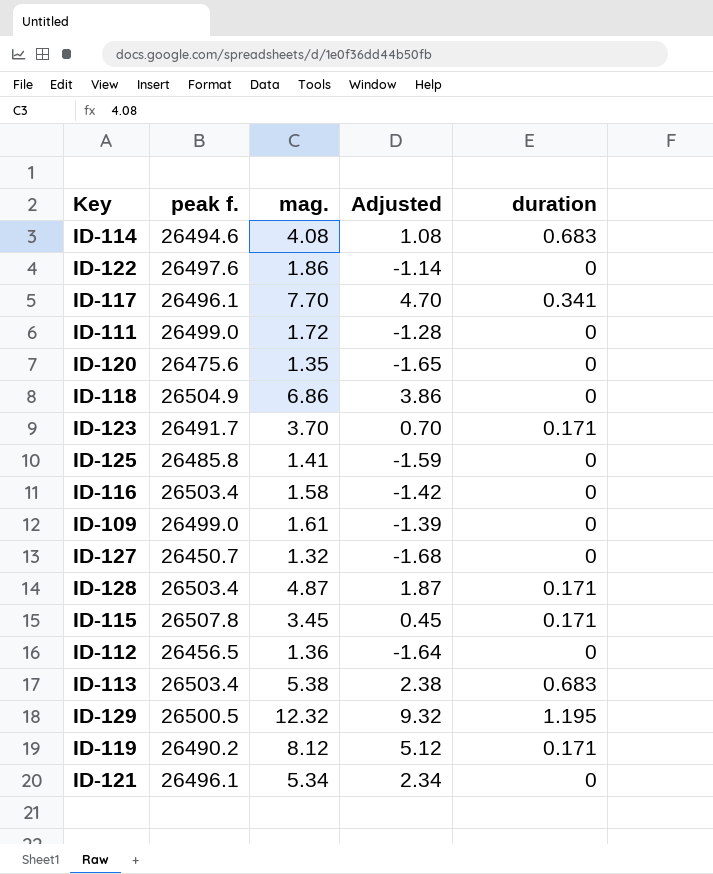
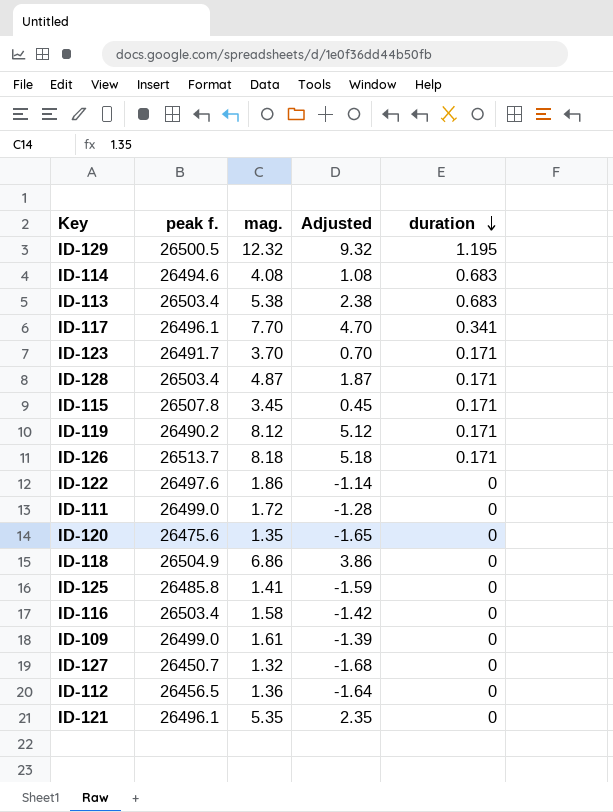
row order: none -> duration descending
row ID-126: none -> 26513.7 | 8.18 | 5.18 | 0.171
ID-121 | mag.: 5.34 -> 5.35
ID-121 | Adjusted: 2.34 -> 2.35

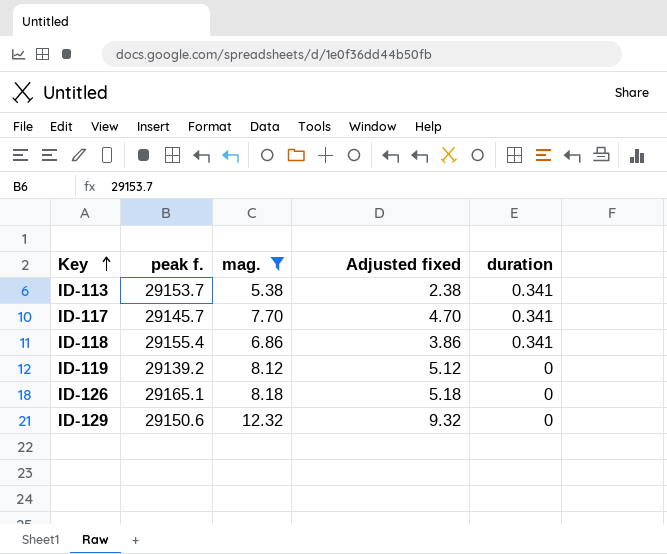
filter: none -> mag. >= 5.38
row order: duration descending -> Key ascending
column name: Adjusted -> Adjusted fixed
ID-113 | peak f.: 26503.4 -> 29153.7
ID-113 | duration: 0.683 -> 0.341
ID-117 | peak f.: 26496.1 -> 29145.7
ID-118 | peak f.: 26504.9 -> 29155.4
ID-118 | duration: 0 -> 0.341
ID-119 | peak f.: 26490.2 -> 29139.2
ID-119 | duration: 0.171 -> 0
ID-126 | peak f.: 26513.7 -> 29165.1
ID-126 | duration: 0.171 -> 0
ID-129 | peak f.: 26500.5 -> 29150.6
ID-129 | duration: 1.195 -> 0

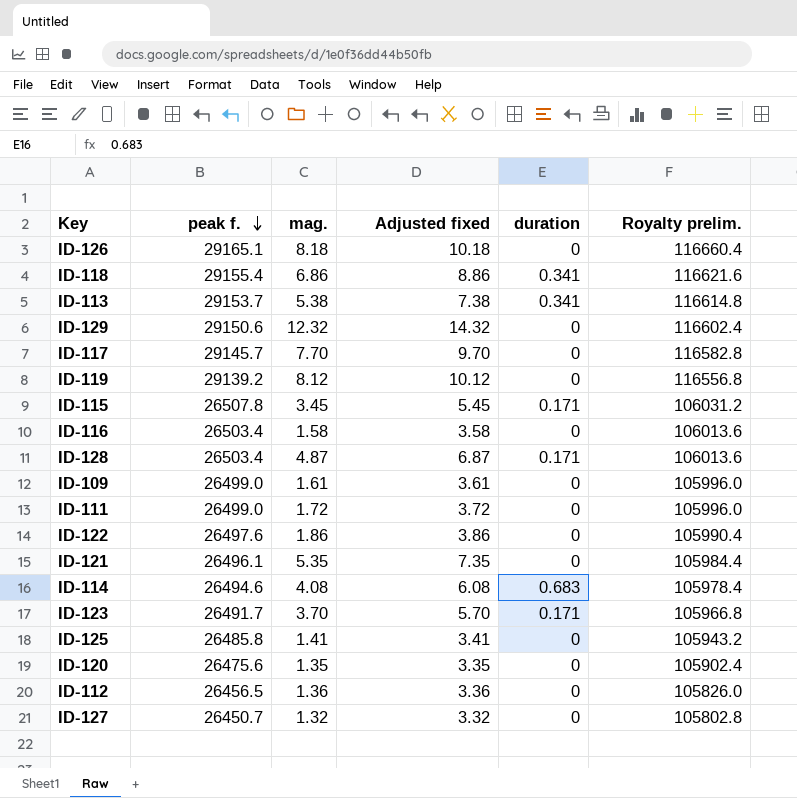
filter: mag. >= 5.38 -> none
row order: Key ascending -> peak f. descending
column Adjusted fixed | formula: [mag.] - 3 -> [mag.] + 2
column Royalty prelim. | formula: none -> [peak f.] * 4
ID-117 | duration: 0.341 -> 0

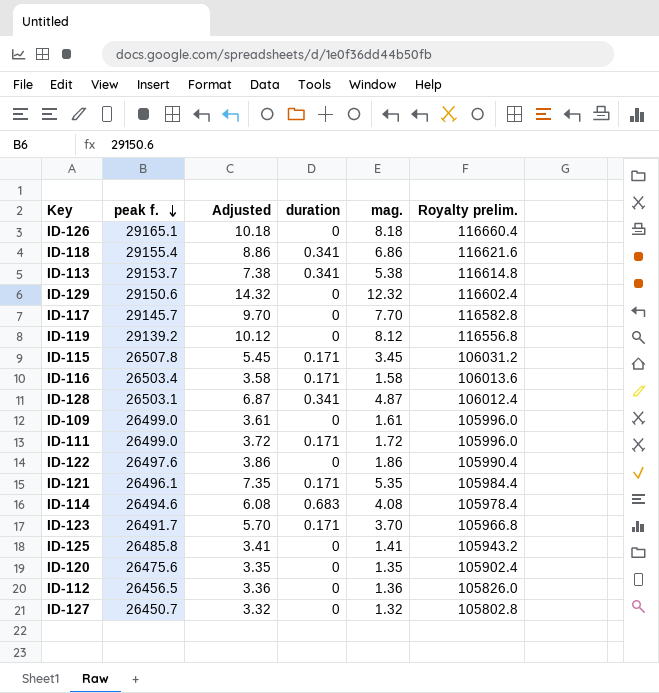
column name: Adjusted fixed -> Adjusted
column mag. | position: 3 -> 5
ID-116 | duration: 0 -> 0.171
ID-128 | peak f.: 26503.4 -> 26503.1
ID-128 | duration: 0.171 -> 0.341
ID-128 | Royalty prelim.: 106013.6 -> 106012.4
ID-111 | duration: 0 -> 0.171
ID-121 | duration: 0 -> 0.171

